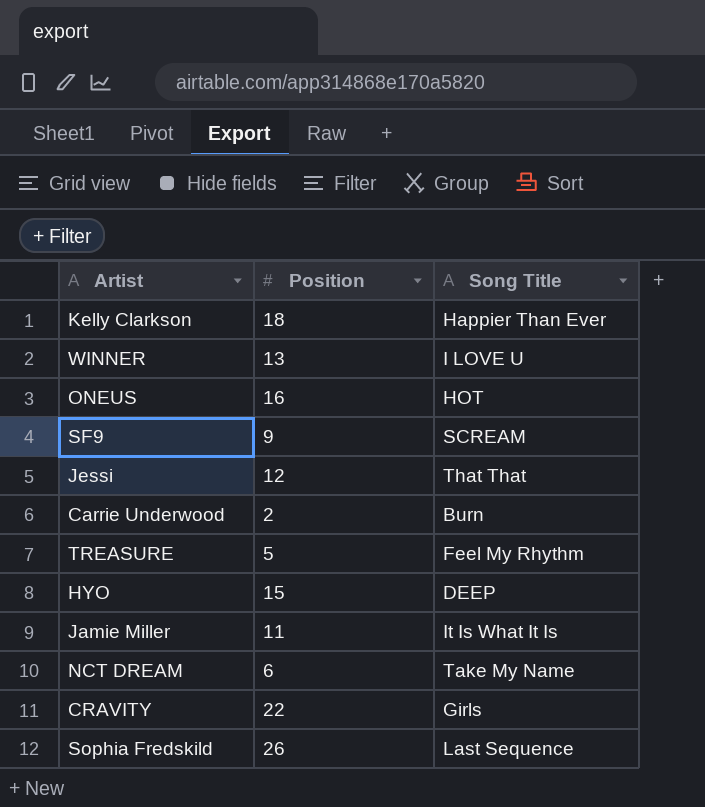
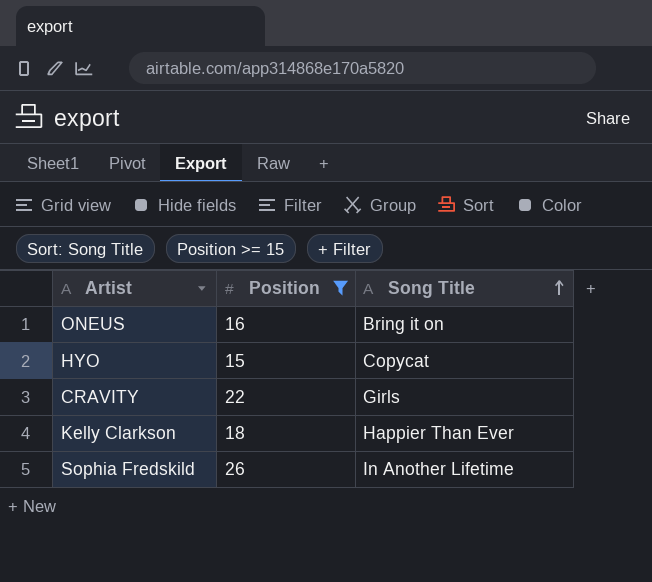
filter: none -> Position >= 15
row order: none -> Song Title ascending
ONEUS | Song Title: HOT -> Bring it on
HYO | Song Title: DEEP -> Copycat
Sophia Fredskild | Song Title: Last Sequence -> In Another Lifetime

